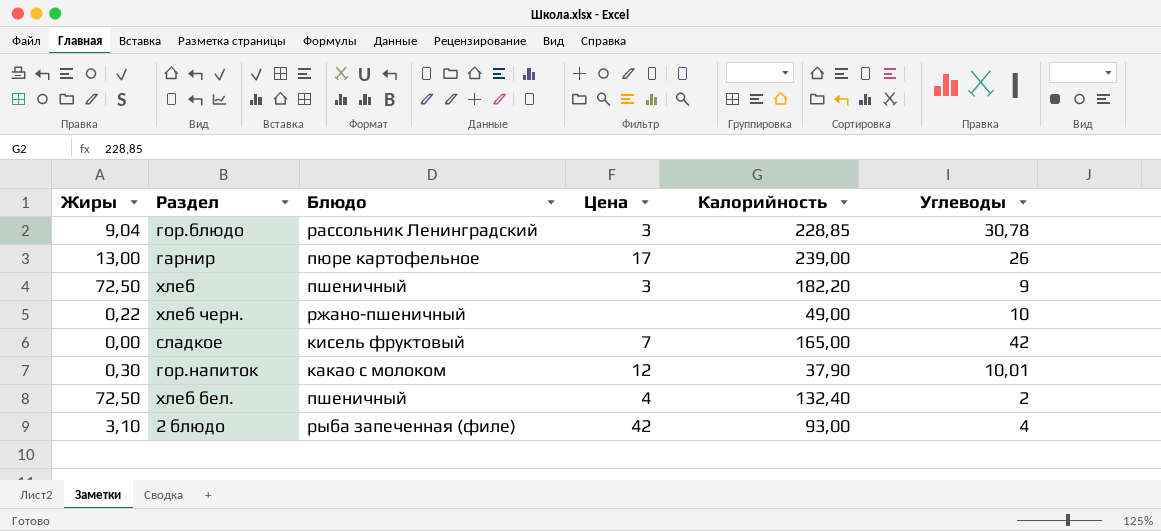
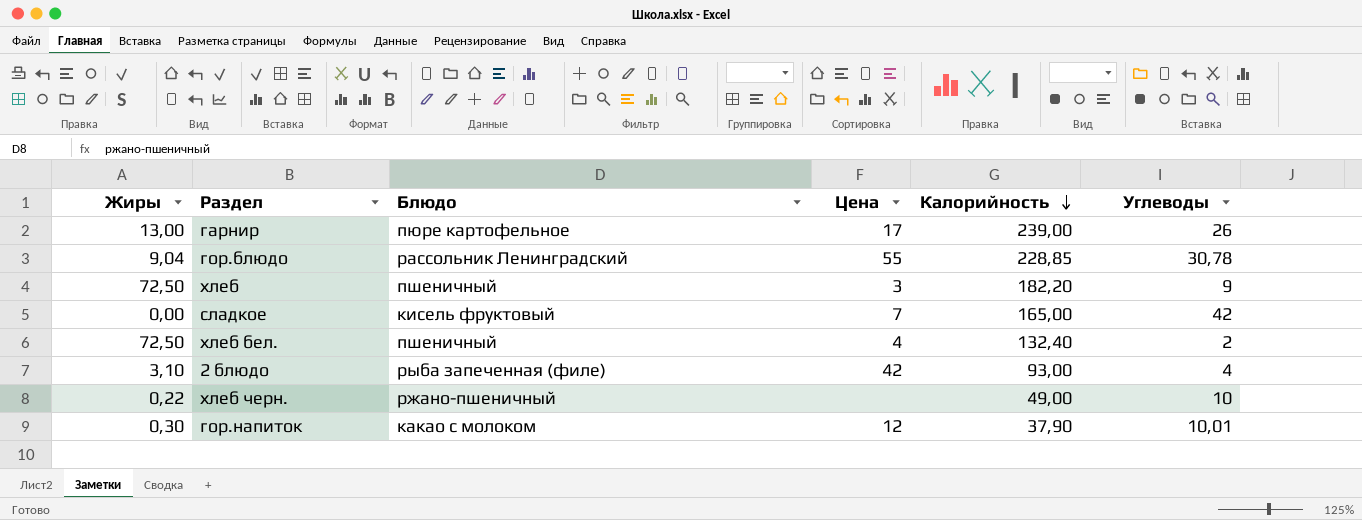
row order: none -> Калорийность descending
гор.блюдо | Цена: 3 -> 55

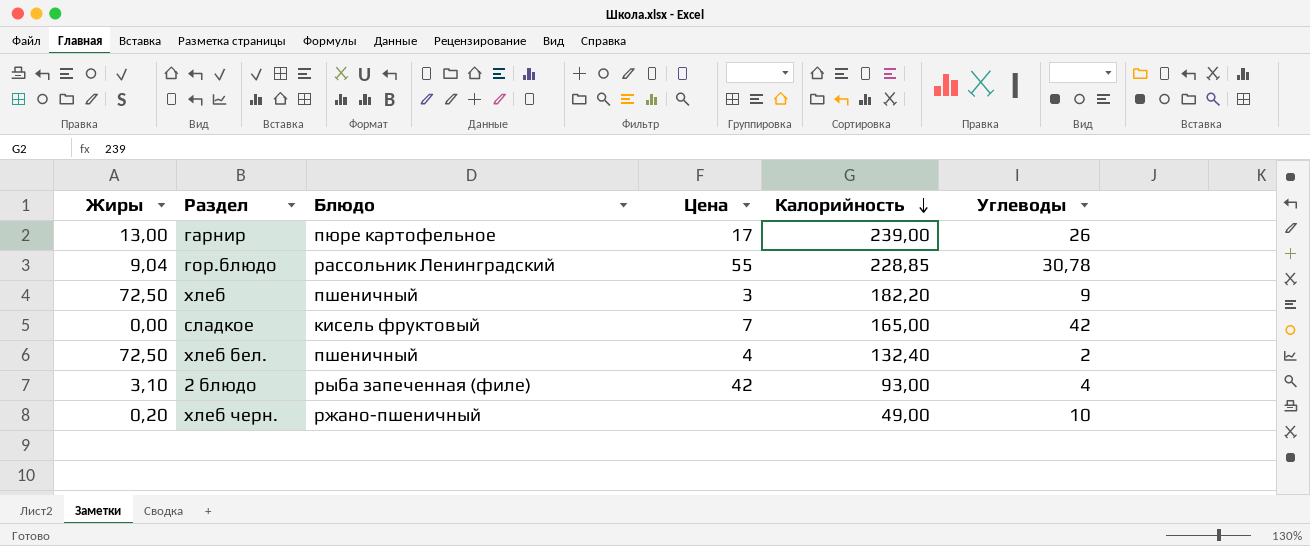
row гор.напиток: 0,30 | какао с молоком | 12 | 37,90 | 10,01 -> none
хлеб черн. | Жиры: 0,22 -> 0,20

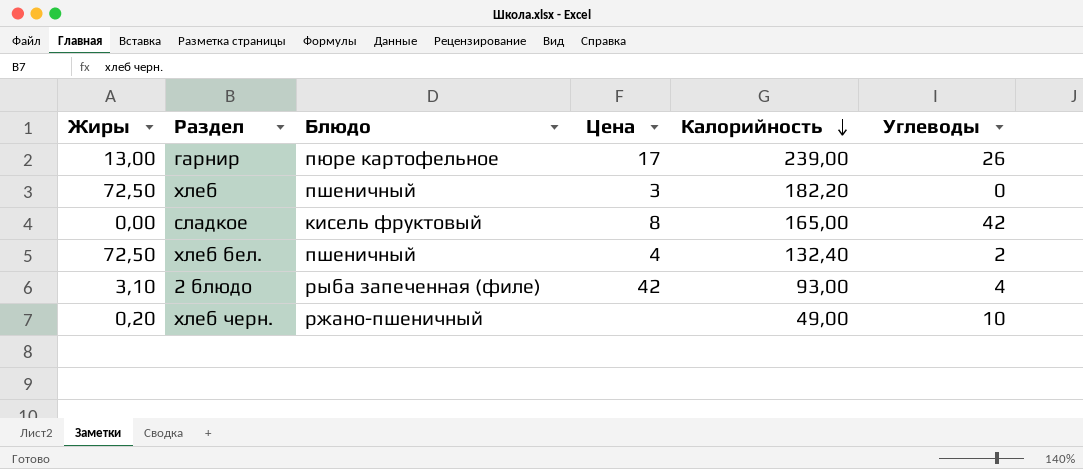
row гор.блюдо: 9,04 | рассольник Ленинградский | 55 | 228,85 | 30,78 -> none
хлеб | Углеводы: 9 -> 0
сладкое | Цена: 7 -> 8

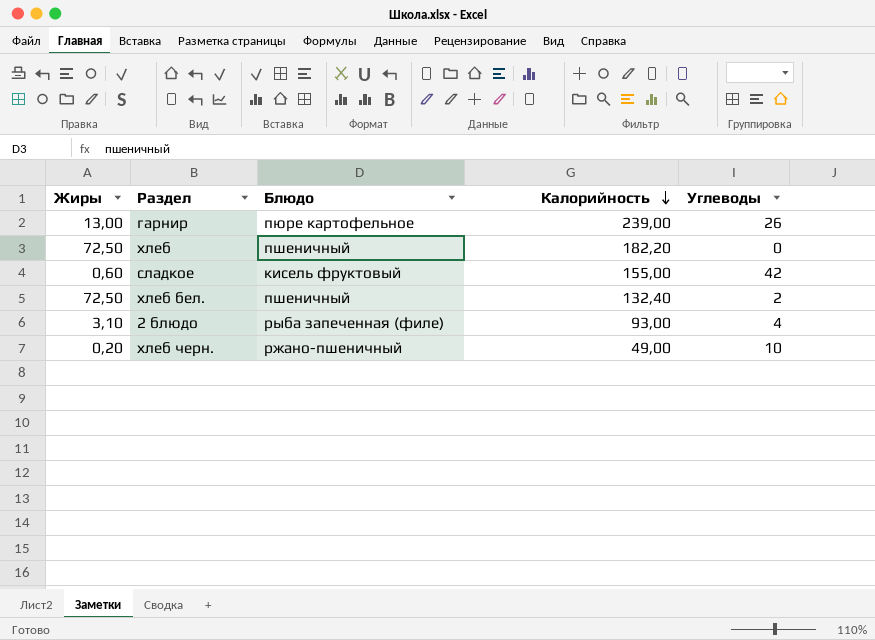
column Цена | position: 4 -> none
сладкое | Жиры: 0,00 -> 0,60
сладкое | Калорийность: 165,00 -> 155,00

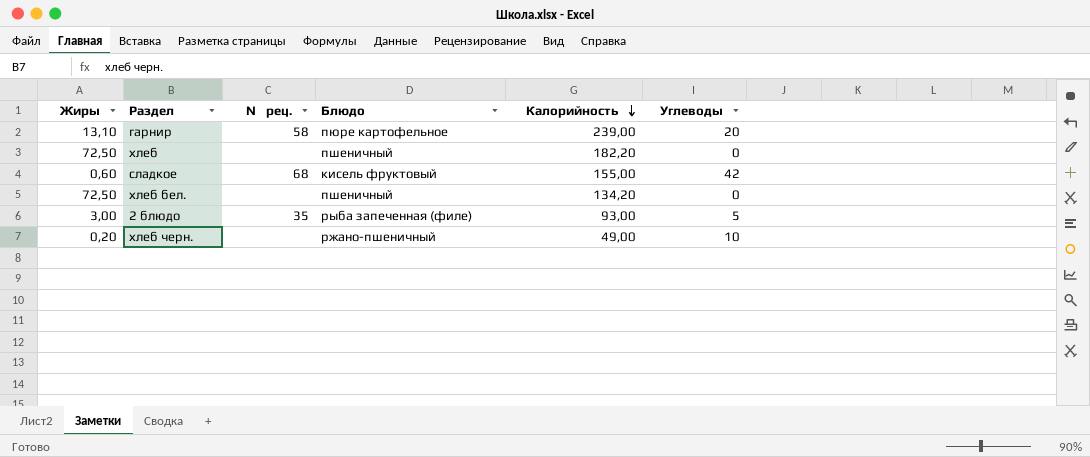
column № рец. | position: none -> 3
гарнир | Жиры: 13,00 -> 13,10
гарнир | Углеводы: 26 -> 20
хлеб бел. | Калорийность: 132,40 -> 134,20
хлеб бел. | Углеводы: 2 -> 0
2 блюдо | Жиры: 3,10 -> 3,00
2 блюдо | Углеводы: 4 -> 5

